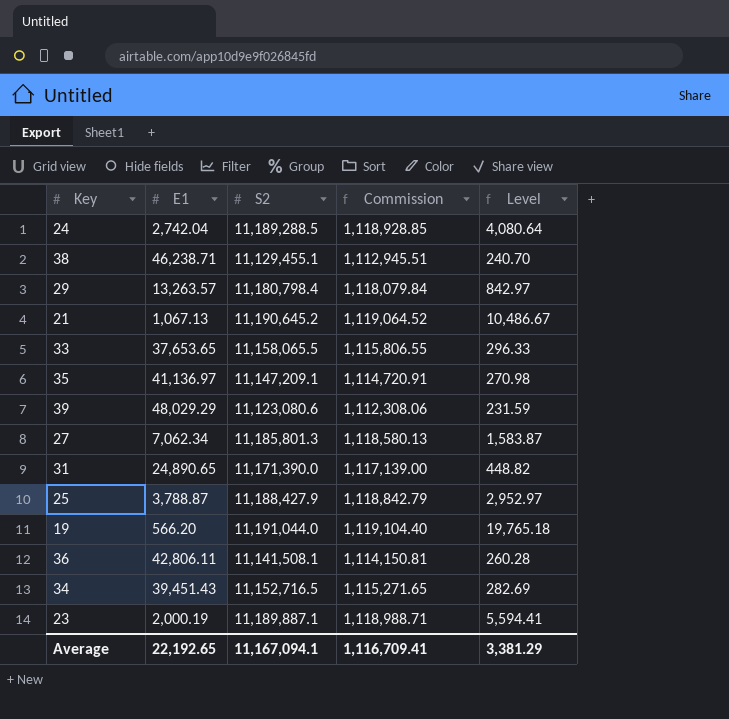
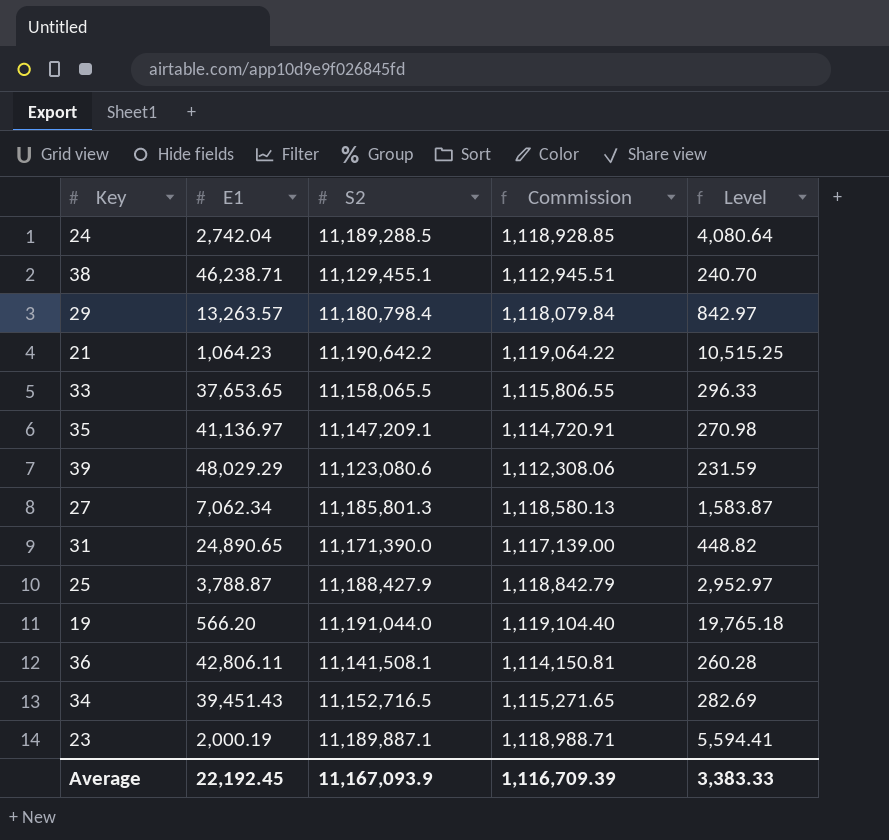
21 | E1: 1,067.13 -> 1,064.23
21 | S2: 11,190,645.2 -> 11,190,642.2
21 | Commission: 1,119,064.52 -> 1,119,064.22
21 | Level: 10,486.67 -> 10,515.25
Average | E1: 22,192.65 -> 22,192.45
Average | S2: 11,167,094.1 -> 11,167,093.9
Average | Commission: 1,116,709.41 -> 1,116,709.39
Average | Level: 3,381.29 -> 3,383.33

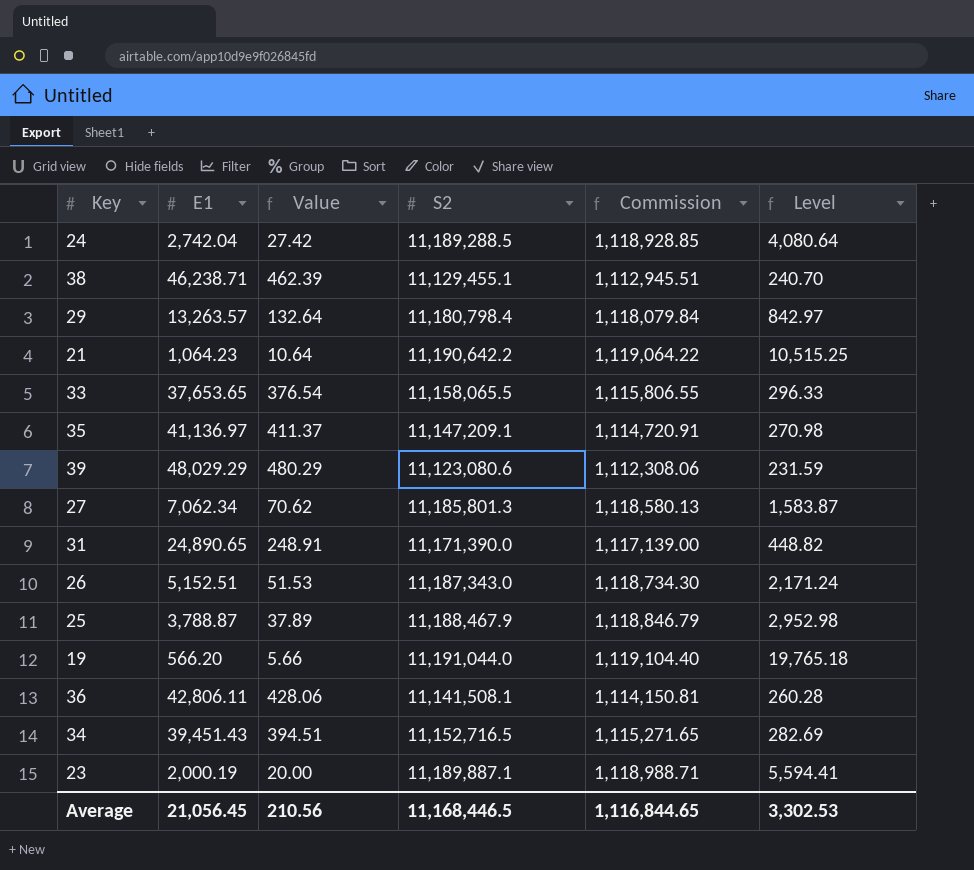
column Value | formula: none -> [E1] * 0.01
row 26: none -> 5,152.51 | 51.53 | 11,187,343.0 | 1,118,734.30 | 2,171.24
25 | S2: 11,188,427.9 -> 11,188,467.9
25 | Commission: 1,118,842.79 -> 1,118,846.79
25 | Level: 2,952.97 -> 2,952.98
Average | E1: 22,192.45 -> 21,056.45
Average | S2: 11,167,093.9 -> 11,168,446.5
Average | Commission: 1,116,709.39 -> 1,116,844.65
Average | Level: 3,383.33 -> 3,302.53

